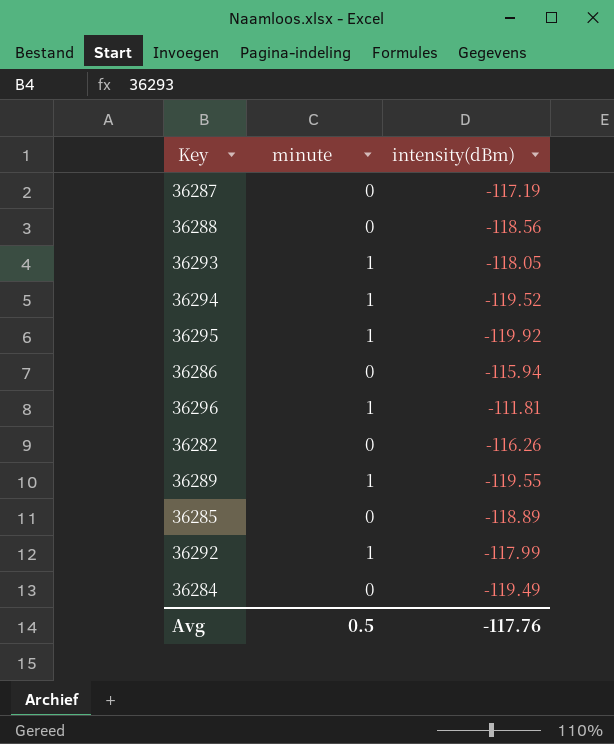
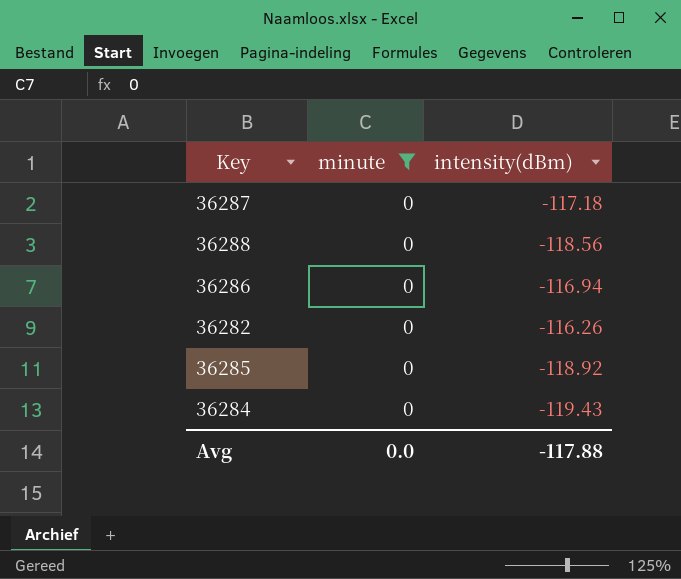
filter: none -> minute = 0
36287 | intensity(dBm): -117.19 -> -117.18
36286 | intensity(dBm): -115.94 -> -116.94
36285 | intensity(dBm): -118.89 -> -118.92
36284 | intensity(dBm): -119.49 -> -119.43
Avg | minute: 0.5 -> 0.0
Avg | intensity(dBm): -117.76 -> -117.88

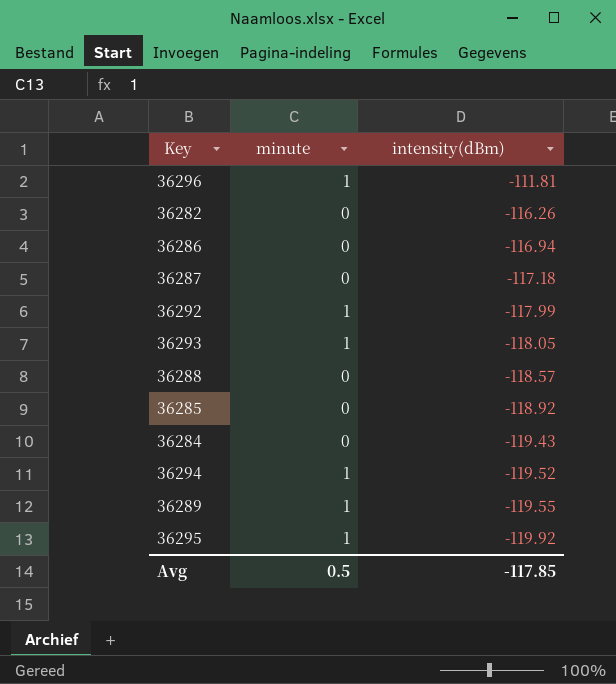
filter: minute = 0 -> none
row order: none -> intensity(dBm) descending
36288 | intensity(dBm): -118.56 -> -118.57
Avg | minute: 0.0 -> 0.5
Avg | intensity(dBm): -117.88 -> -117.85

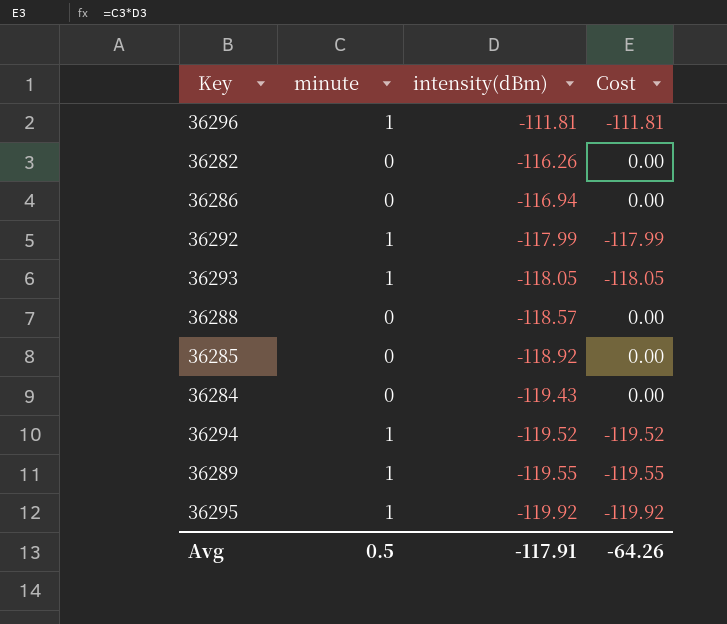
column Cost | formula: none -> [minute] * [intensity(dBm)]
row 36287: 0 | -117.18 -> none
Avg | intensity(dBm): -117.85 -> -117.91

